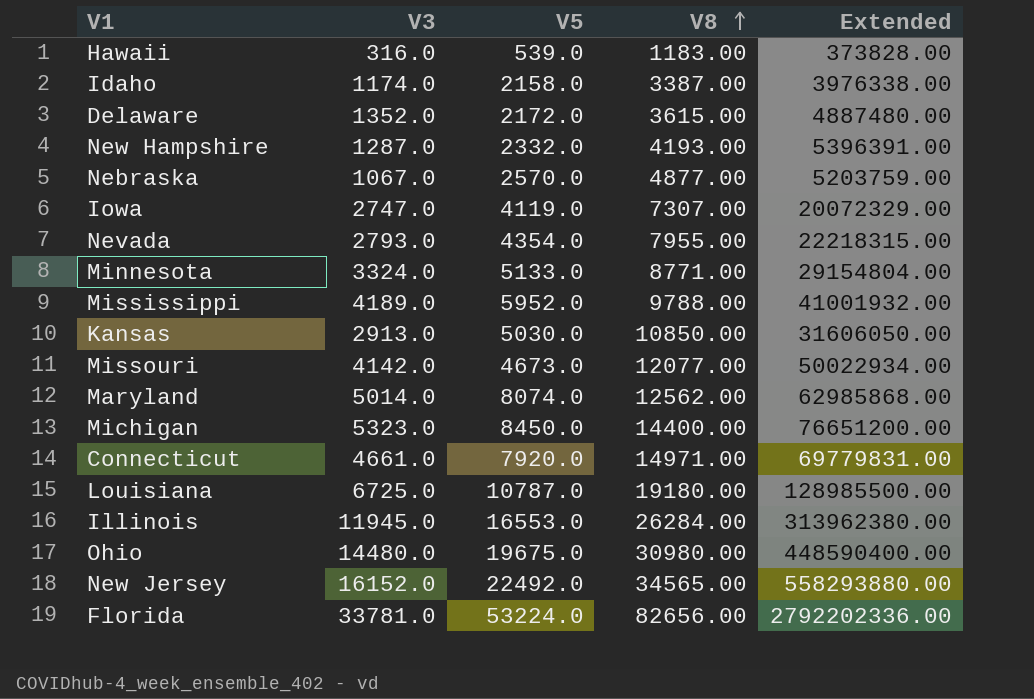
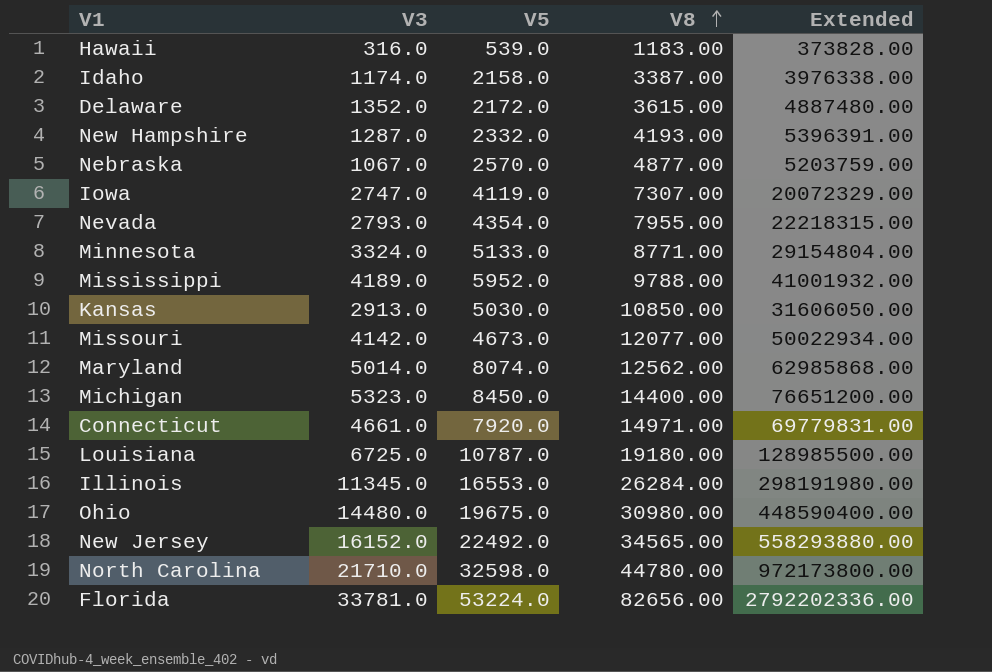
Illinois | V3: 11945.0 -> 11345.0
Illinois | Extended: 313962380.00 -> 298191980.00
row North Carolina: none -> 21710.0 | 32598.0 | 44780.00 | 972173800.00

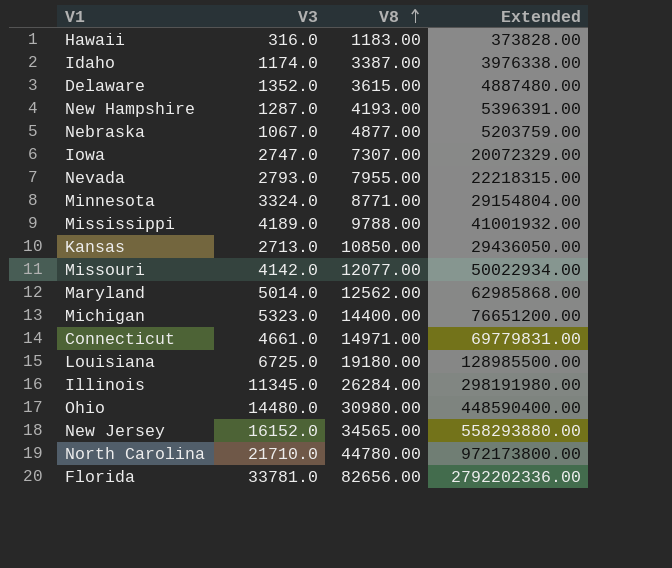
column V5 | position: 3 -> none
Kansas | V3: 2913.0 -> 2713.0
Kansas | Extended: 31606050.00 -> 29436050.00

